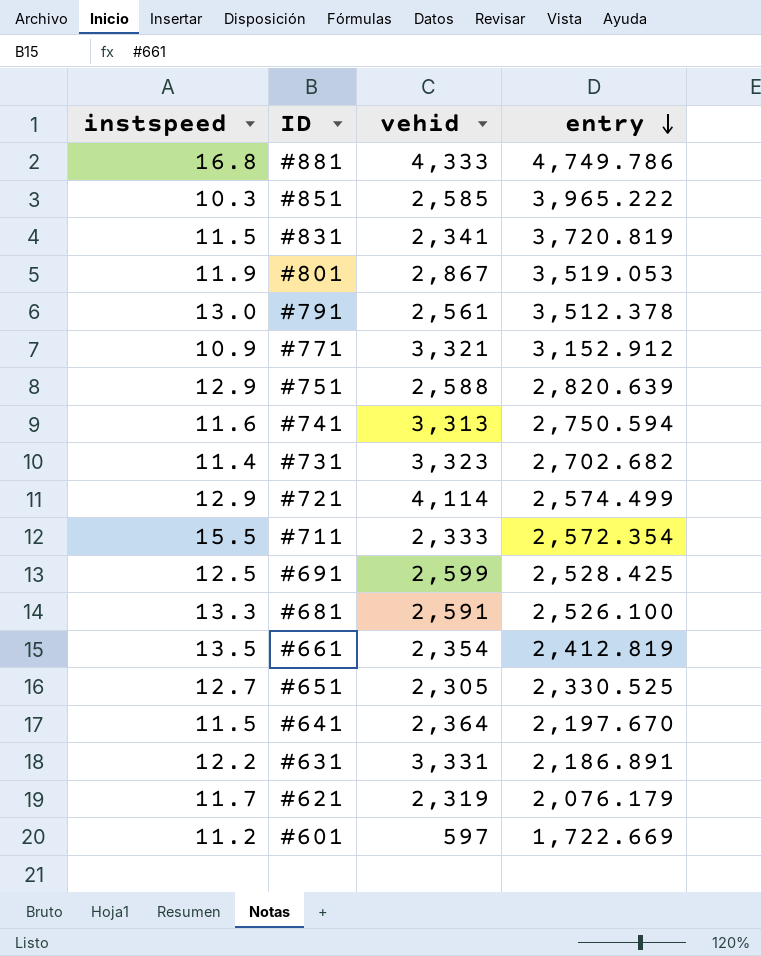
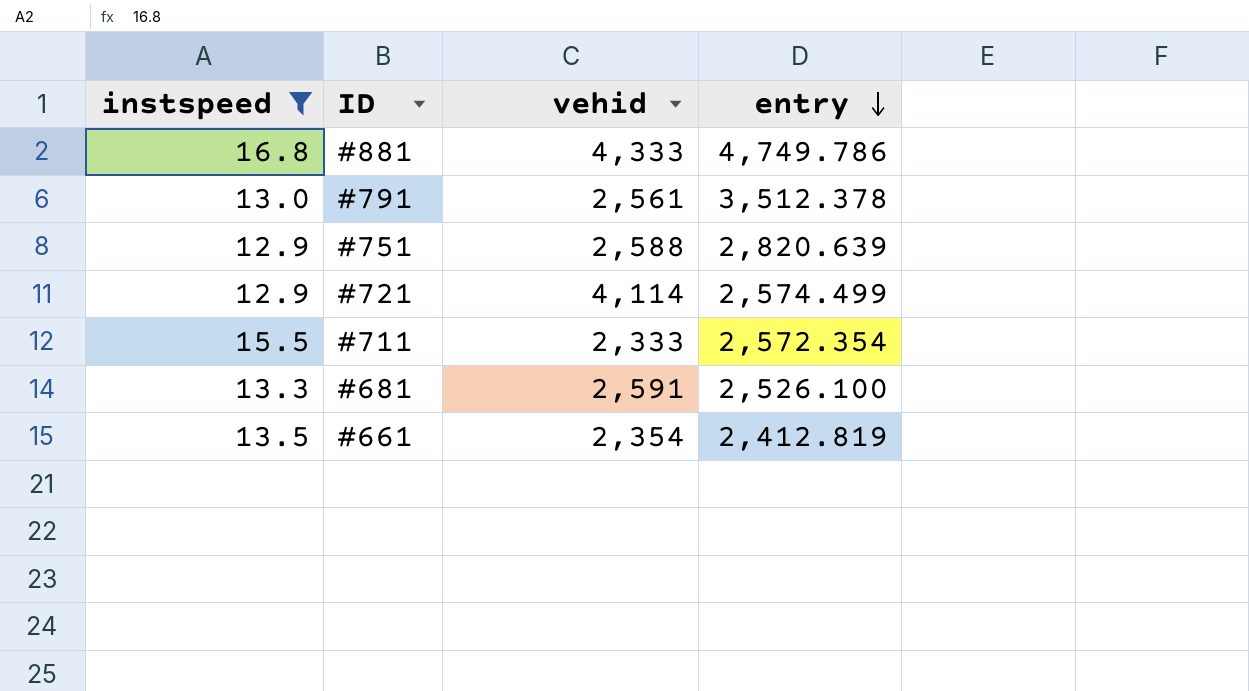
filter: none -> instspeed >= 12.9

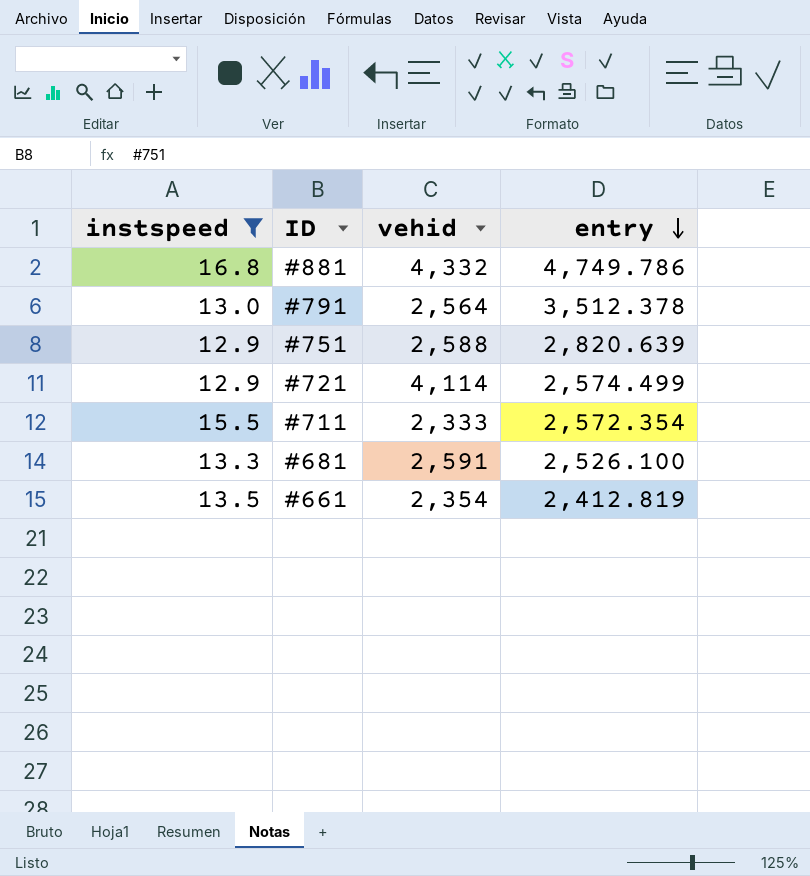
#881 | vehid: 4,333 -> 4,332
#791 | vehid: 2,561 -> 2,564

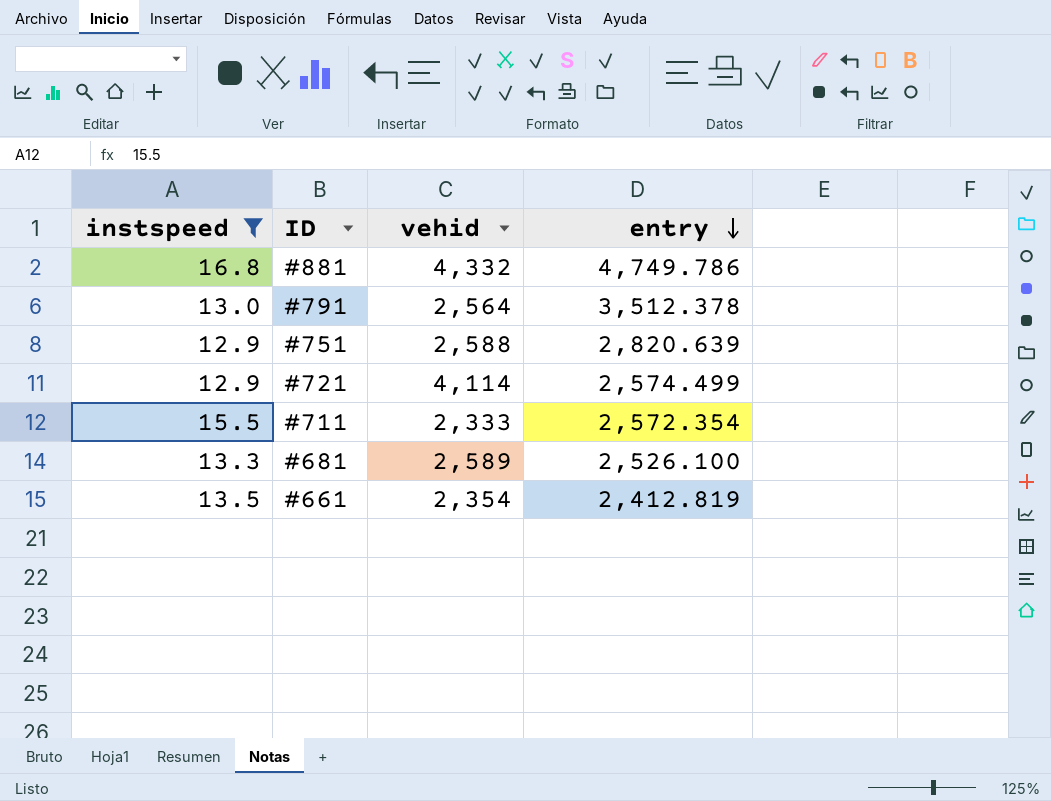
#681 | vehid: 2,591 -> 2,589

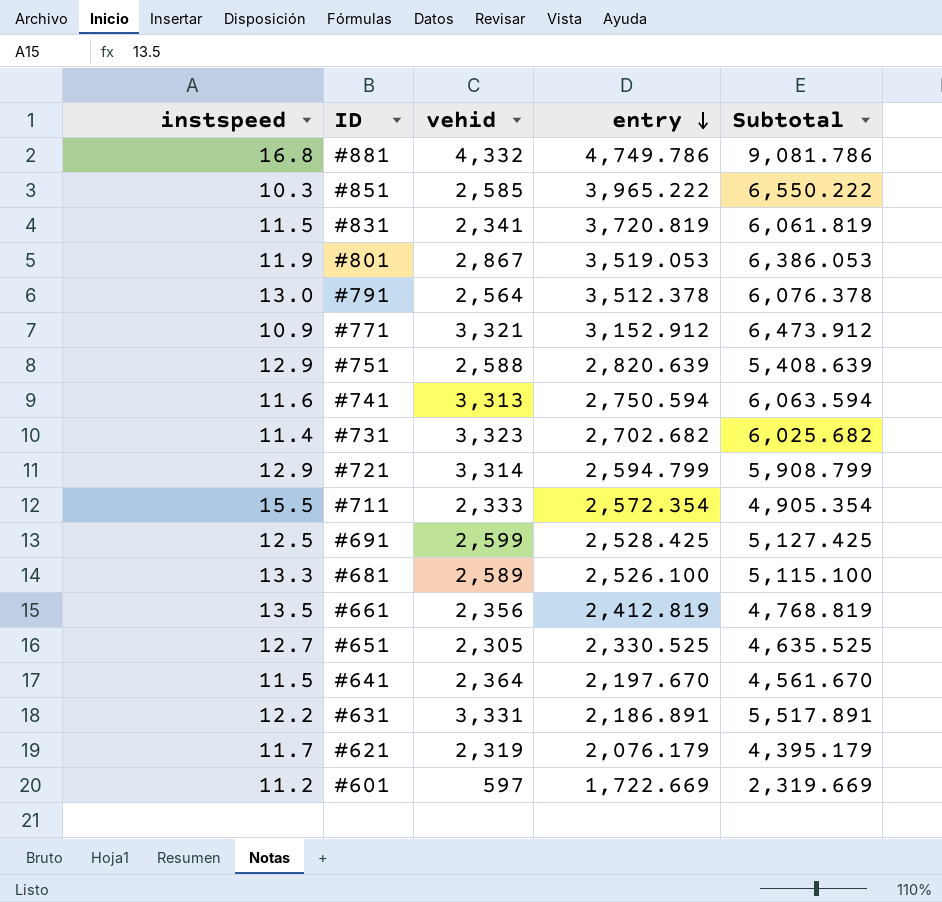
filter: instspeed >= 12.9 -> none
column Subtotal | formula: none -> [vehid] + [entry]
#721 | vehid: 4,114 -> 3,314
#721 | entry: 2,574.499 -> 2,594.799
#661 | vehid: 2,354 -> 2,356

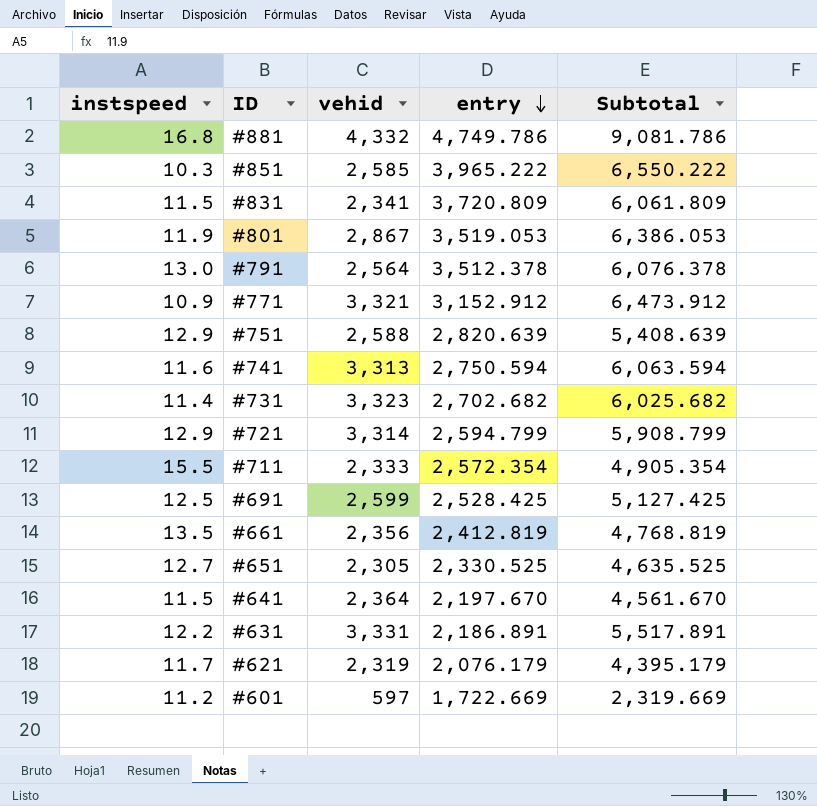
row #681: 13.3 | 2,589 | 2,526.100 | 5,115.100 -> none
#831 | entry: 3,720.819 -> 3,720.809
#831 | Subtotal: 6,061.819 -> 6,061.809

